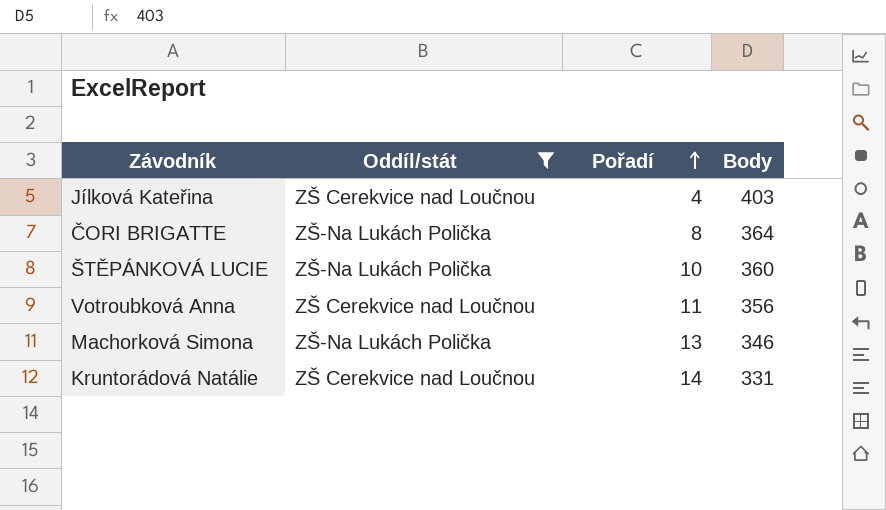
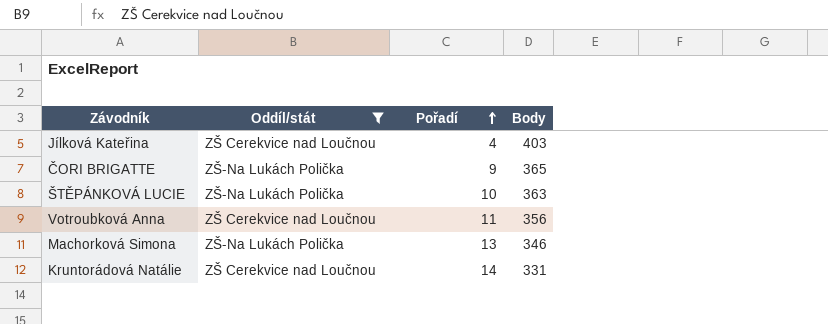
ČORI BRIGATTE | Pořadí: 8 -> 9
ČORI BRIGATTE | Body: 364 -> 365
ŠTĚPÁNKOVÁ LUCIE | Body: 360 -> 363

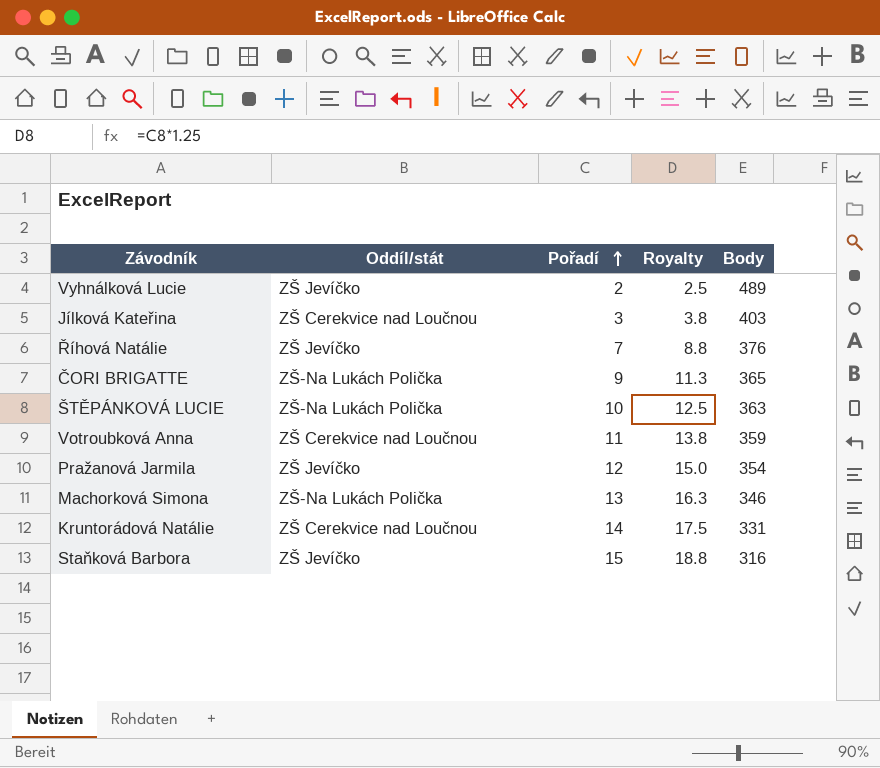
filter: Oddíl/stát != ZŠ Jevíčko -> none
column Royalty | formula: none -> [Pořadí] * 1.25
Jílková Kateřina | Pořadí: 4 -> 3
Votroubková Anna | Body: 356 -> 359

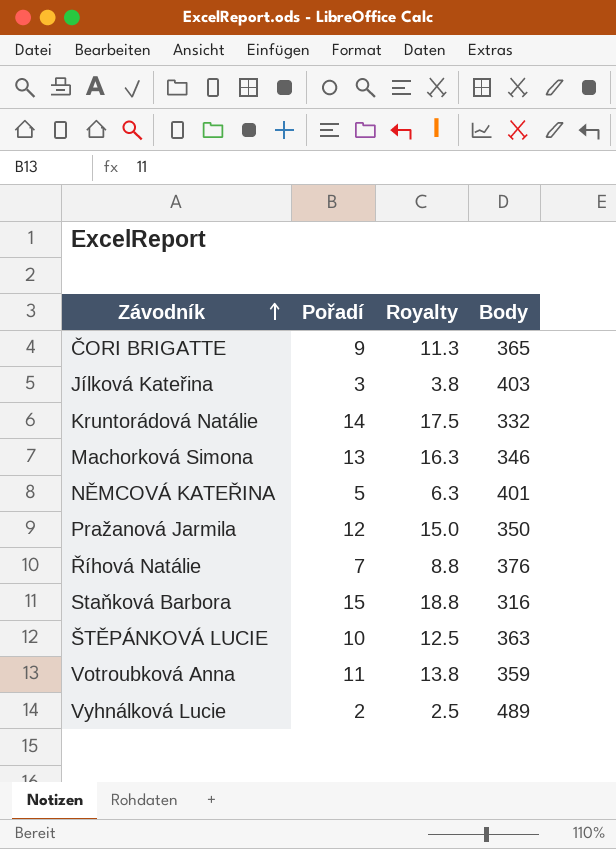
row order: Pořadí ascending -> Závodník ascending
column Oddíl/stát | position: 2 -> none
Kruntorádová Natálie | Body: 331 -> 332
row NĚMCOVÁ KATEŘINA: none -> 5 | 6.3 | 401
Pražanová Jarmila | Body: 354 -> 350

